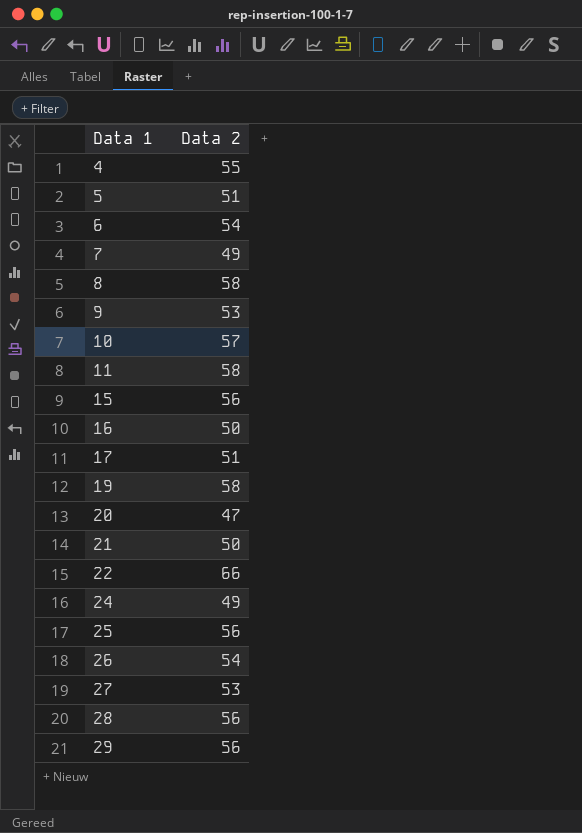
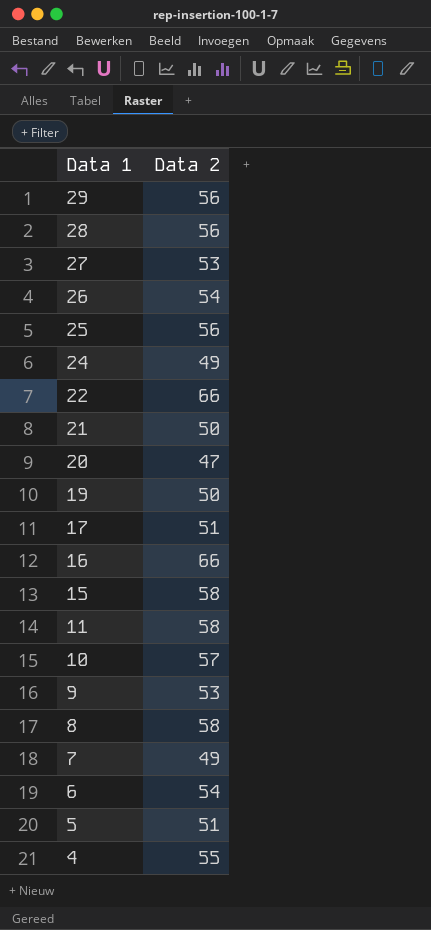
row order: Data 1 ascending -> Data 1 descending
19 | Data 2: 58 -> 50
16 | Data 2: 50 -> 66
15 | Data 2: 56 -> 58

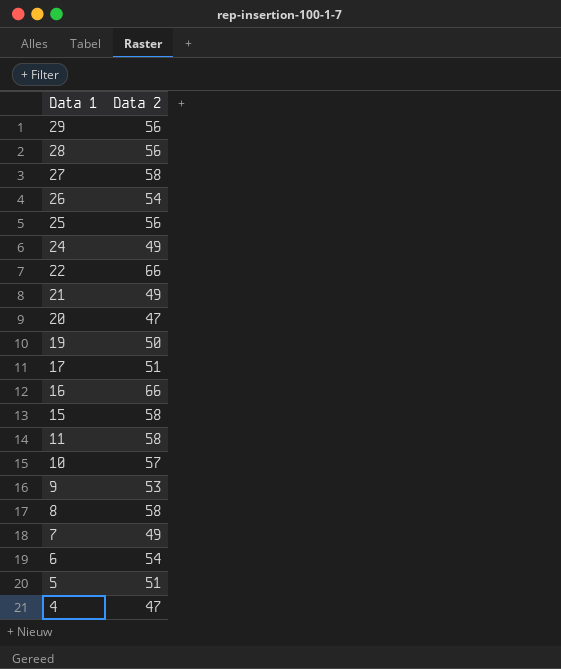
27 | Data 2: 53 -> 58
21 | Data 2: 50 -> 49
4 | Data 2: 55 -> 47

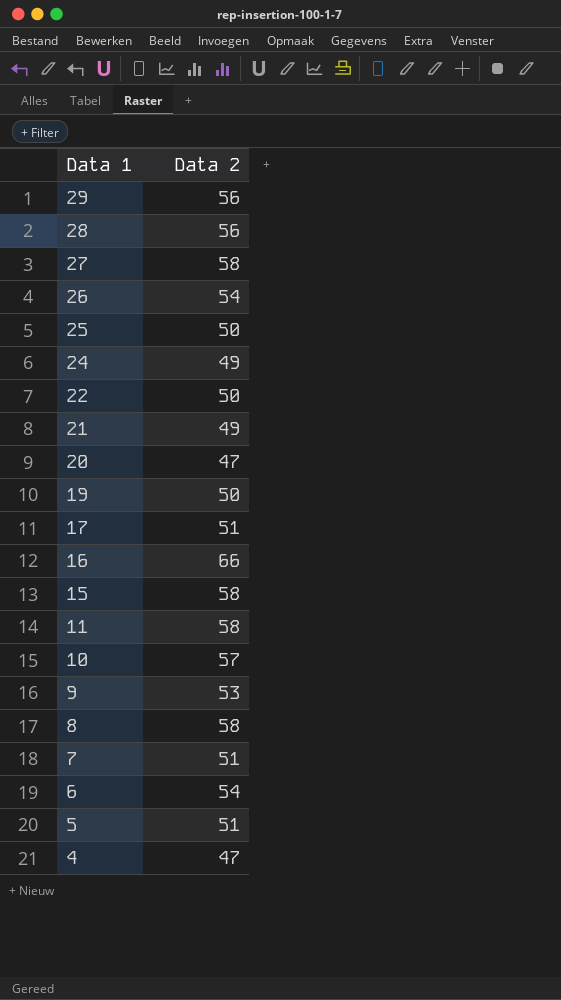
25 | Data 2: 56 -> 50
22 | Data 2: 66 -> 50
7 | Data 2: 49 -> 51

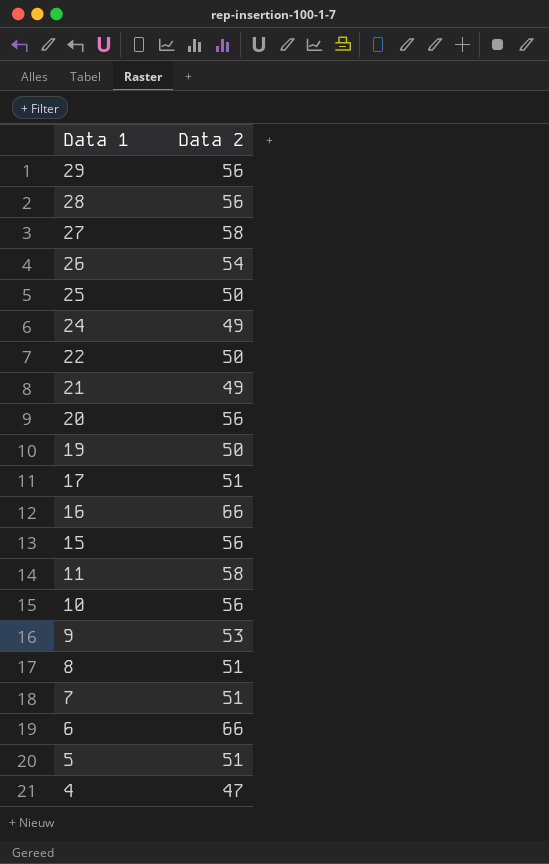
20 | Data 2: 47 -> 56
15 | Data 2: 58 -> 56
10 | Data 2: 57 -> 56
8 | Data 2: 58 -> 51
6 | Data 2: 54 -> 66

